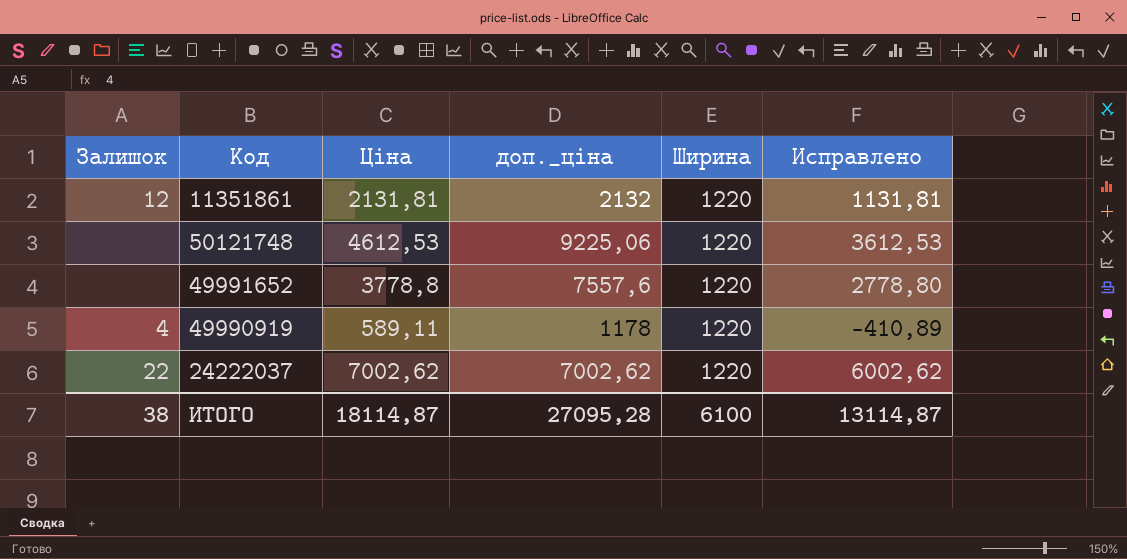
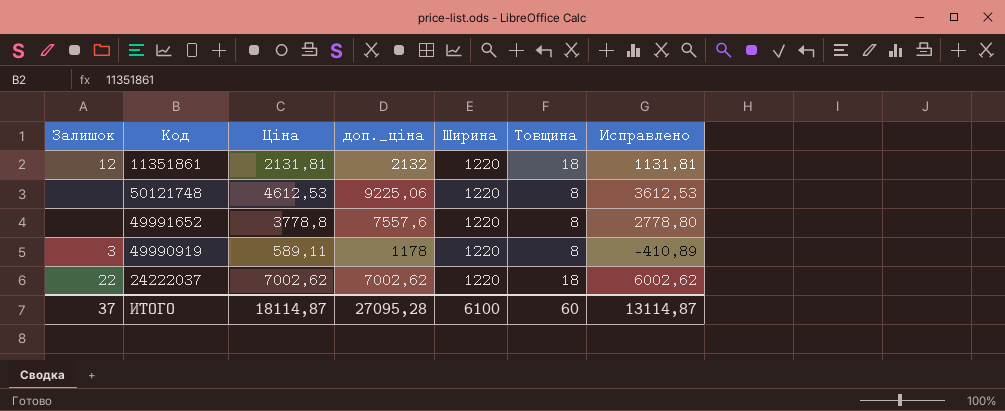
column Товщина | position: none -> 6
49990919 | Залишок: 4 -> 3
ИТОГО | Залишок: 38 -> 37

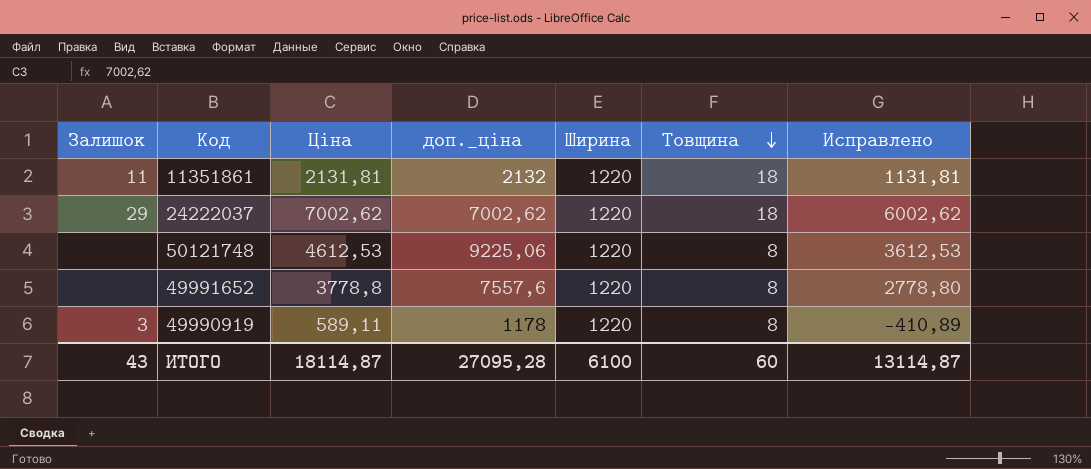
row order: none -> Товщина descending
11351861 | Залишок: 12 -> 11
24222037 | Залишок: 22 -> 29
ИТОГО | Залишок: 37 -> 43

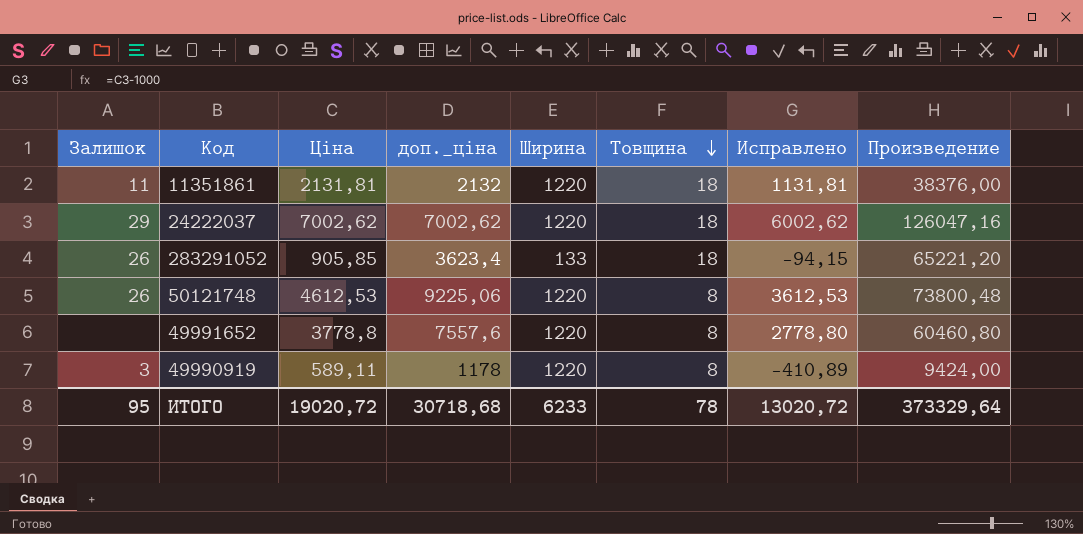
column Произведение | formula: none -> [доп._ціна] * [Товщина]
row 283291052: none -> 26 | 905,85 | 3623,4 | 133 | 18 | -94,15 | 65221,20
50121748 | Залишок: none -> 26
ИТОГО | Залишок: 43 -> 95
ИТОГО | Ціна: 18114,87 -> 19020,72
ИТОГО | доп._ціна: 27095,28 -> 30718,68
ИТОГО | Ширина: 6100 -> 6233
ИТОГО | Товщина: 60 -> 78
ИТОГО | Исправлено: 13114,87 -> 13020,72

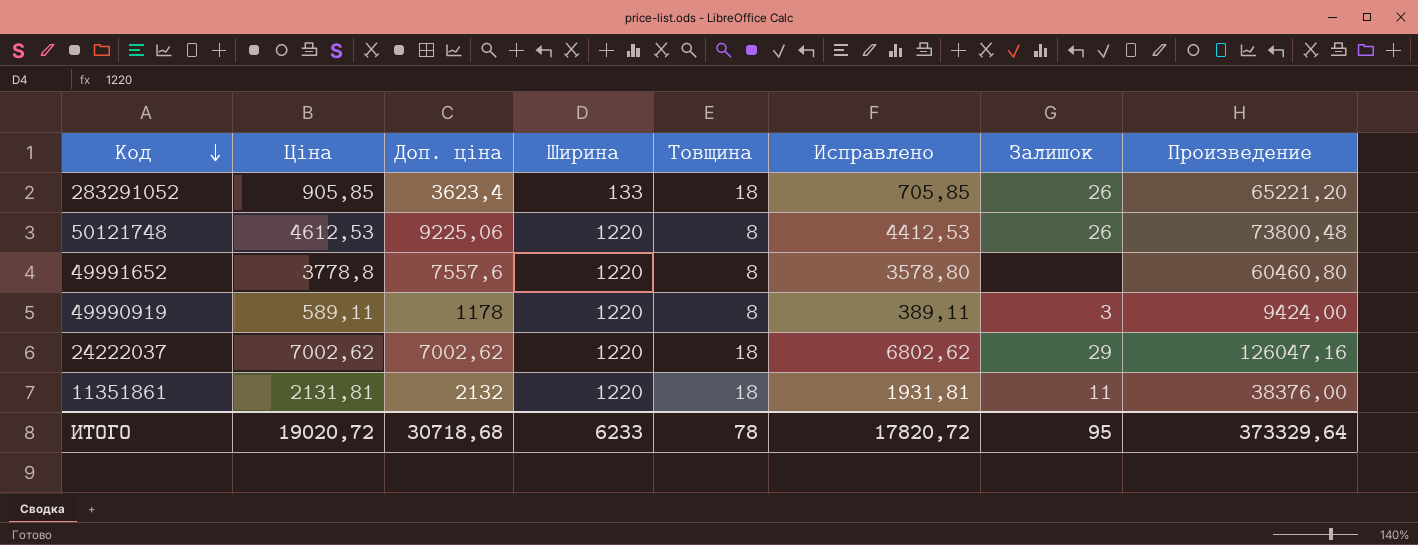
row order: Товщина descending -> Код descending
column name: доп._ціна -> Доп. ціна
column Исправлено | formula: [Ціна] - 1000 -> [Ціна] - 200
column Залишок | position: 1 -> 7
ИТОГО | Исправлено: 13020,72 -> 17820,72

